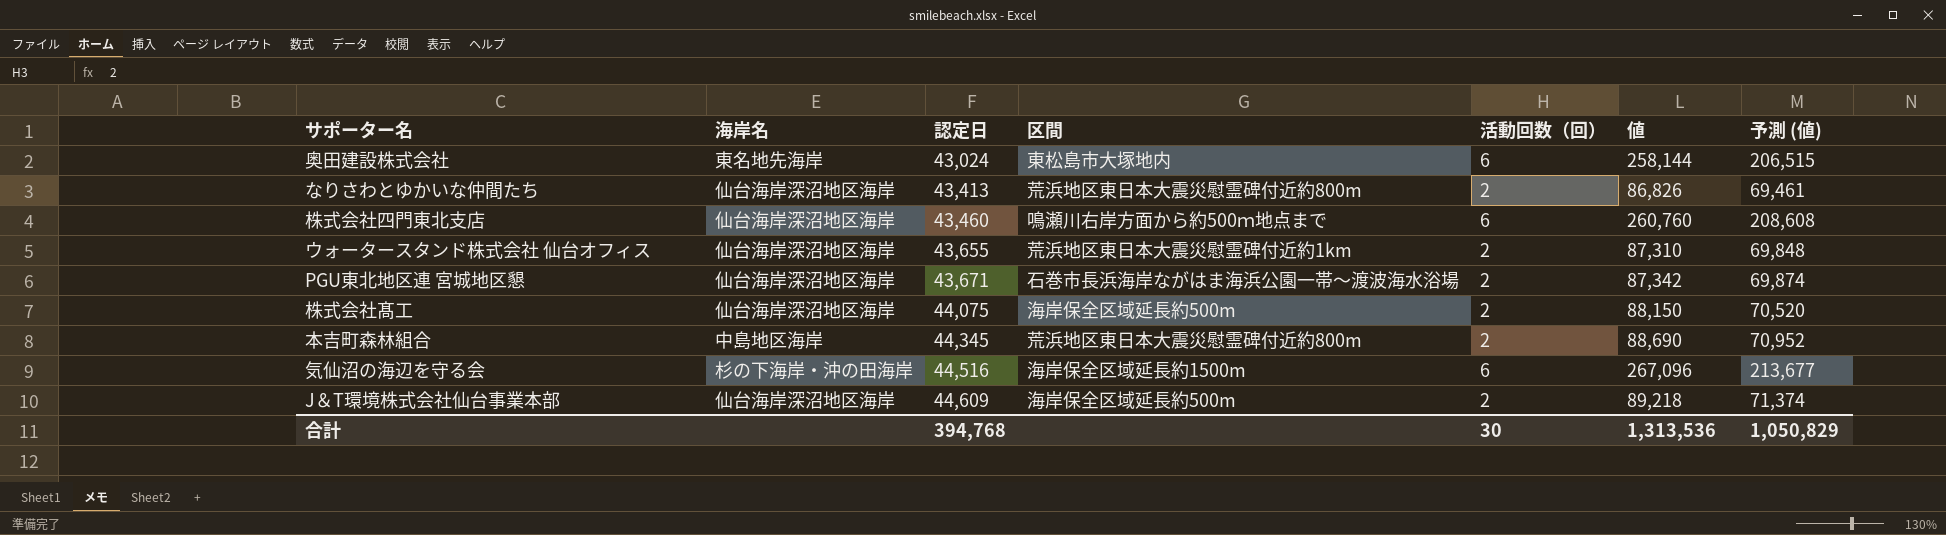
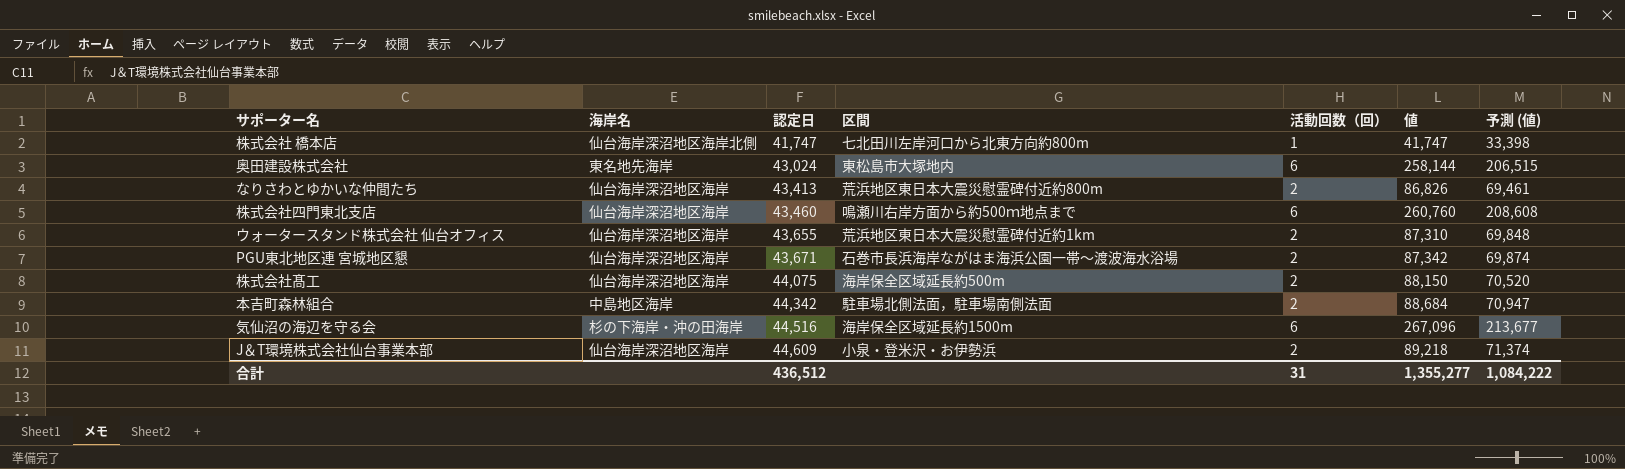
row 株式会社 橋本店: none -> 仙台海岸深沼地区海岸北側 | 41,747 | 七北田川左岸河口から北東方向約800m | 1 | 41,747 | 33,398
本吉町森林組合 | 認定日: 44,345 -> 44,342
本吉町森林組合 | 区間: 荒浜地区東日本大震災慰霊碑付近約800m -> 駐車場北側法面，駐車場南側法面
本吉町森林組合 | 値: 88,690 -> 88,684
本吉町森林組合 | 予測 (値): 70,952 -> 70,947
J＆T環境株式会社仙台事業本部 | 区間: 海岸保全区域延長約500m -> 小泉・登米沢・お伊勢浜
合計 | 認定日: 394,768 -> 436,512
合計 | 活動回数（回）: 30 -> 31
合計 | 値: 1,313,536 -> 1,355,277
合計 | 予測 (値): 1,050,829 -> 1,084,222

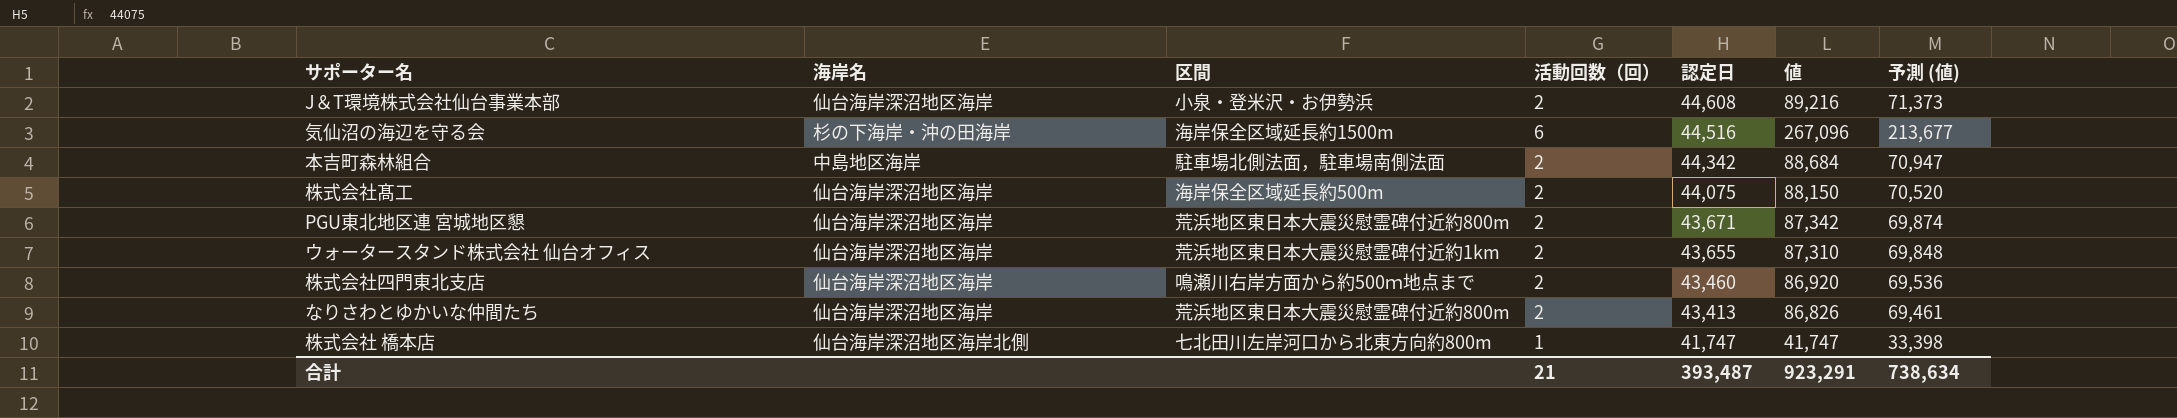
row order: 認定日 ascending -> 認定日 descending
column 認定日 | position: 3 -> 5
row 奥田建設株式会社: 東名地先海岸 | 43,024 | 東松島市大塚地内 | 6 | 258,144 | 206,515 -> none
J＆T環境株式会社仙台事業本部 | 認定日: 44,609 -> 44,608
J＆T環境株式会社仙台事業本部 | 値: 89,218 -> 89,216
J＆T環境株式会社仙台事業本部 | 予測 (値): 71,374 -> 71,373
PGU東北地区連 宮城地区懇 | 区間: 石巻市長浜海岸ながはま海浜公園一帯～渡波海水浴場 -> 荒浜地区東日本大震災慰霊碑付近約800m
株式会社四門東北支店 | 活動回数（回）: 6 -> 2
株式会社四門東北支店 | 値: 260,760 -> 86,920
株式会社四門東北支店 | 予測 (値): 208,608 -> 69,536
合計 | 活動回数（回）: 31 -> 21
合計 | 認定日: 436,512 -> 393,487
合計 | 値: 1,355,277 -> 923,291
合計 | 予測 (値): 1,084,222 -> 738,634

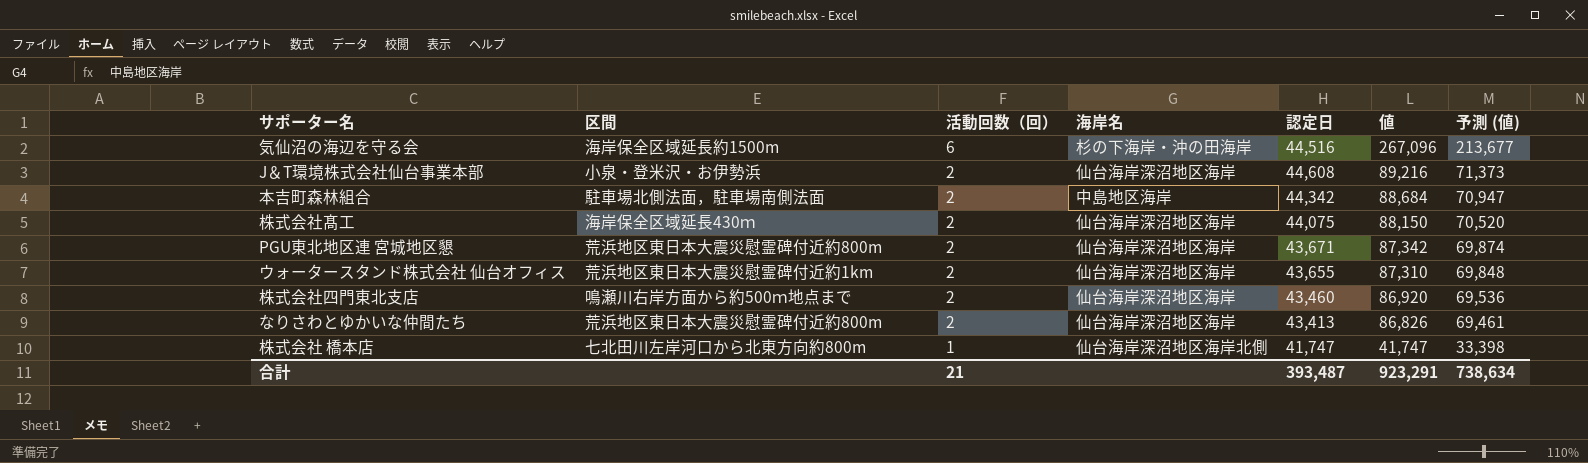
row order: 認定日 descending -> 活動回数（回） descending
column 海岸名 | position: 2 -> 4
株式会社髙工 | 区間: 海岸保全区域延長約500m -> 海岸保全区域延長430ｍ

